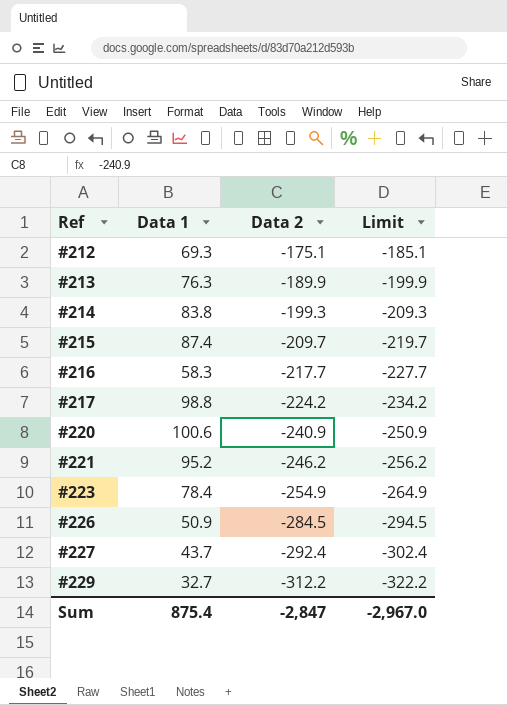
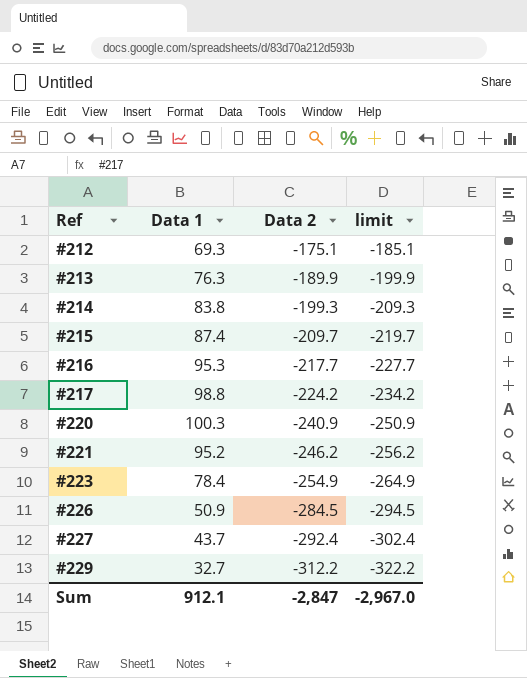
column name: Limit -> limit
#216 | Data 1: 58.3 -> 95.3
#220 | Data 1: 100.6 -> 100.3
Sum | Data 1: 875.4 -> 912.1

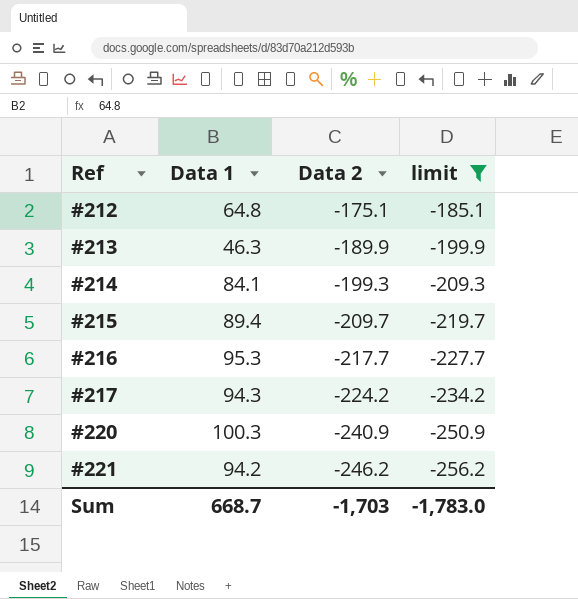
filter: none -> limit >= -256.2
#212 | Data 1: 69.3 -> 64.8
#213 | Data 1: 76.3 -> 46.3
#214 | Data 1: 83.8 -> 84.1
#215 | Data 1: 87.4 -> 89.4
#217 | Data 1: 98.8 -> 94.3
#221 | Data 1: 95.2 -> 94.2
Sum | Data 1: 912.1 -> 668.7
Sum | Data 2: -2,847 -> -1,703
Sum | limit: -2,967.0 -> -1,783.0

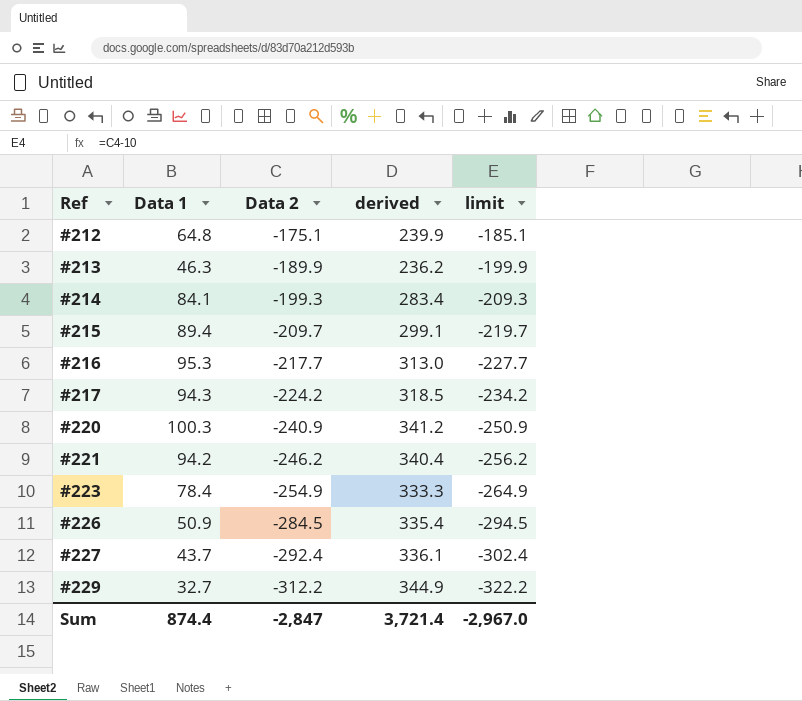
filter: limit >= -256.2 -> none
column derived | formula: none -> [Data 1] - [Data 2]
Sum | Data 1: 668.7 -> 874.4
Sum | Data 2: -1,703 -> -2,847
Sum | limit: -1,783.0 -> -2,967.0

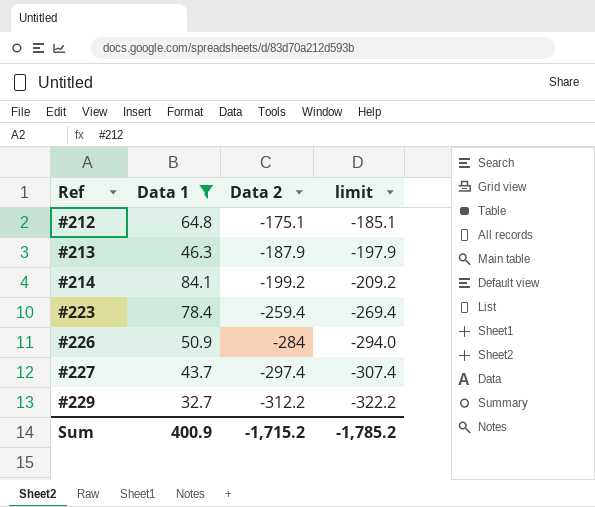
filter: none -> Data 1 <= 84.1
column derived | formula: [Data 1] - [Data 2] -> none
#213 | Data 2: -189.9 -> -187.9
#213 | limit: -199.9 -> -197.9
#214 | Data 2: -199.3 -> -199.2
#214 | limit: -209.3 -> -209.2
#223 | Data 2: -254.9 -> -259.4
#223 | limit: -264.9 -> -269.4
#226 | Data 2: -284.5 -> -284
#226 | limit: -294.5 -> -294.0
#227 | Data 2: -292.4 -> -297.4
#227 | limit: -302.4 -> -307.4
Sum | Data 1: 874.4 -> 400.9
Sum | Data 2: -2,847 -> -1,715.2
Sum | limit: -2,967.0 -> -1,785.2

